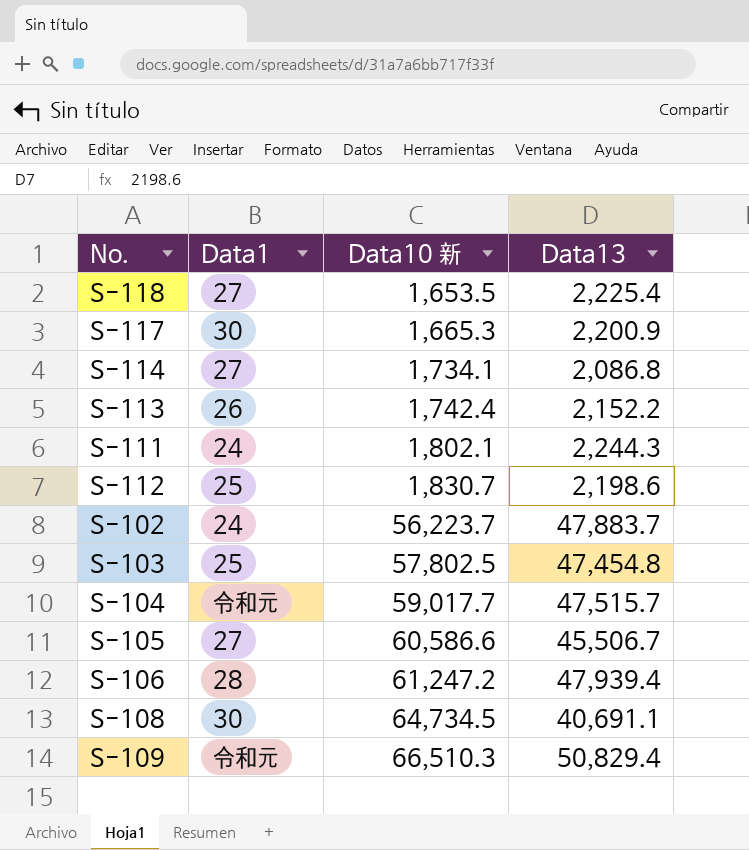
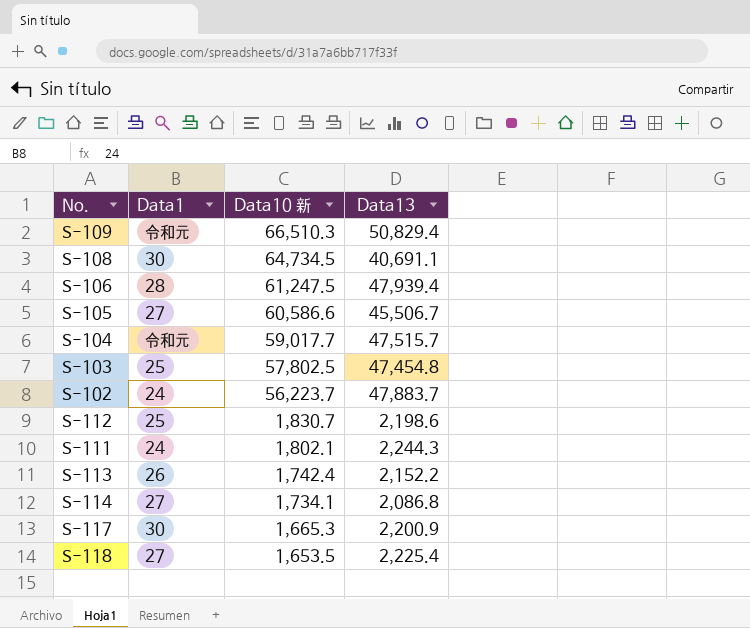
row order: Data10 新 ascending -> Data10 新 descending
S-106 | Data10 新: 61,247.2 -> 61,247.5

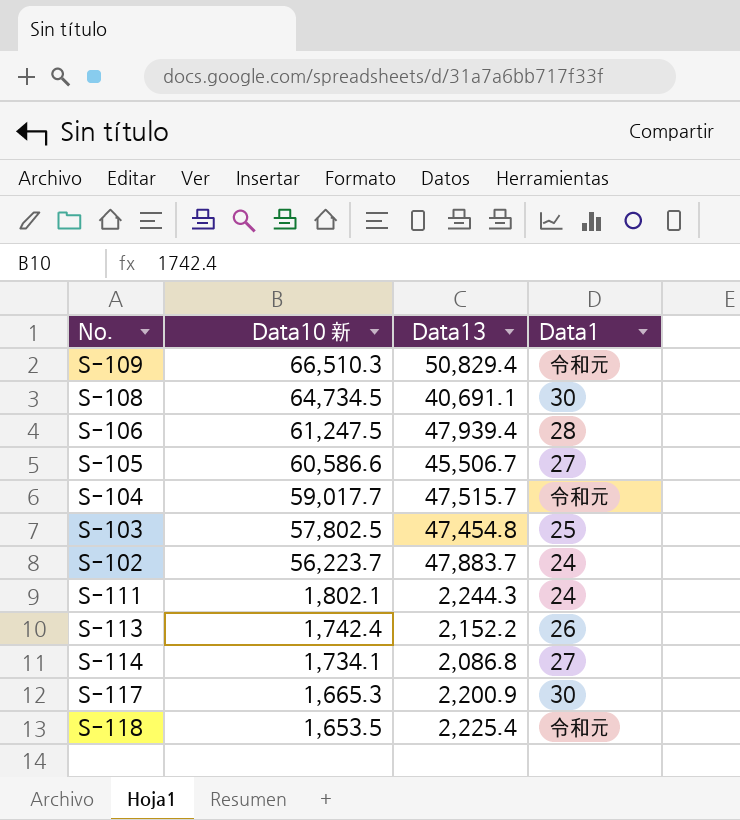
column Data1 | position: 2 -> 4
row S-112: 25 | 1,830.7 | 2,198.6 -> none
S-118 | Data1: 27 -> 令和元

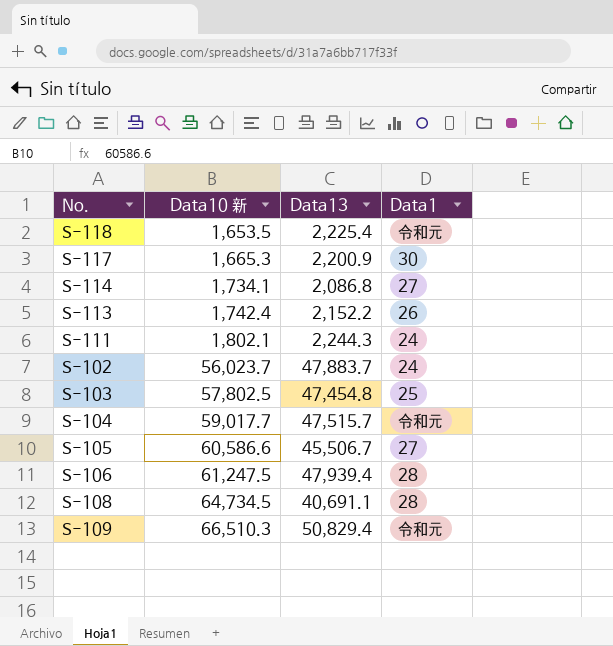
row order: Data10 新 descending -> Data10 新 ascending
S-102 | Data10 新: 56,223.7 -> 56,023.7
S-108 | Data1: 30 -> 28

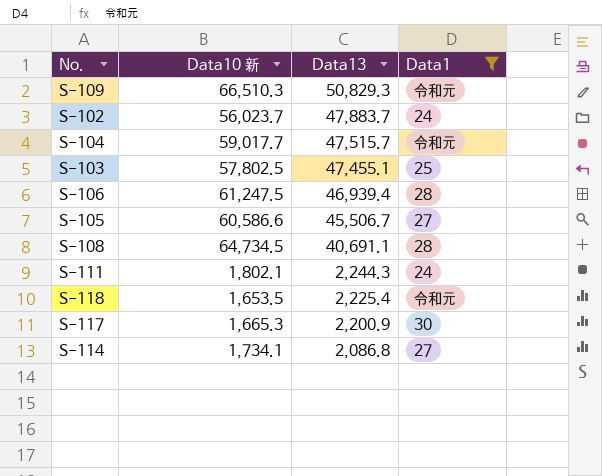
filter: none -> Data1 != 26
row order: Data10 新 ascending -> Data13 descending
S-109 | Data13: 50,829.4 -> 50,829.3
S-103 | Data13: 47,454.8 -> 47,455.1
S-106 | Data13: 47,939.4 -> 46,939.4

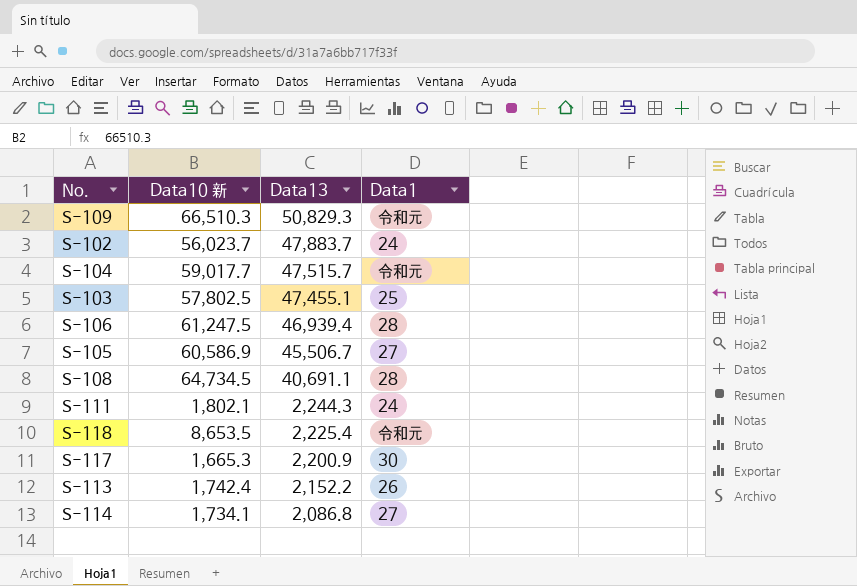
filter: Data1 != 26 -> none
S-105 | Data10 新: 60,586.6 -> 60,586.9
S-118 | Data10 新: 1,653.5 -> 8,653.5

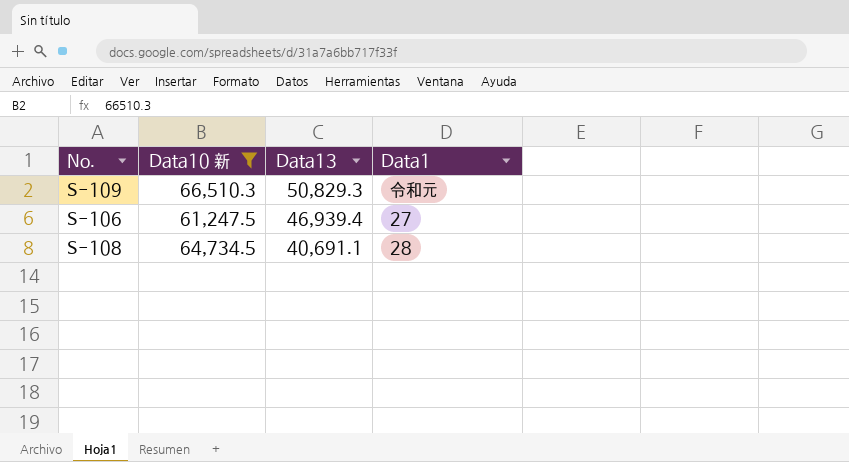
filter: none -> Data10 新 >= 61,247.5
S-106 | Data1: 28 -> 27

